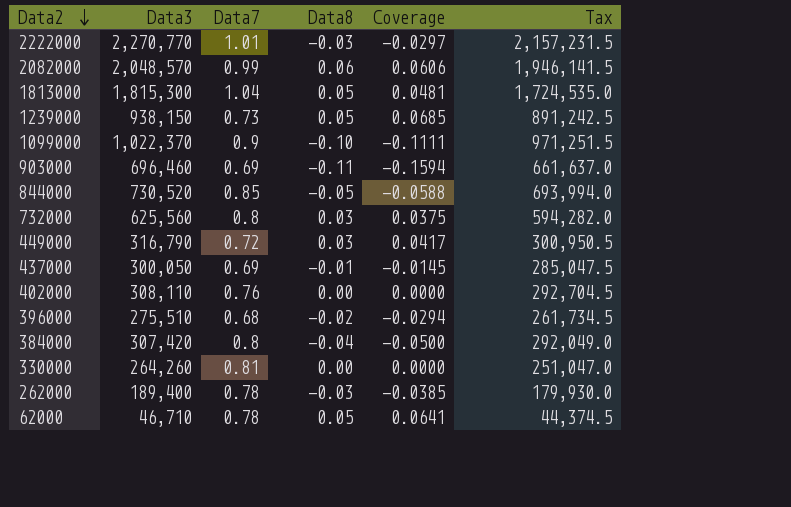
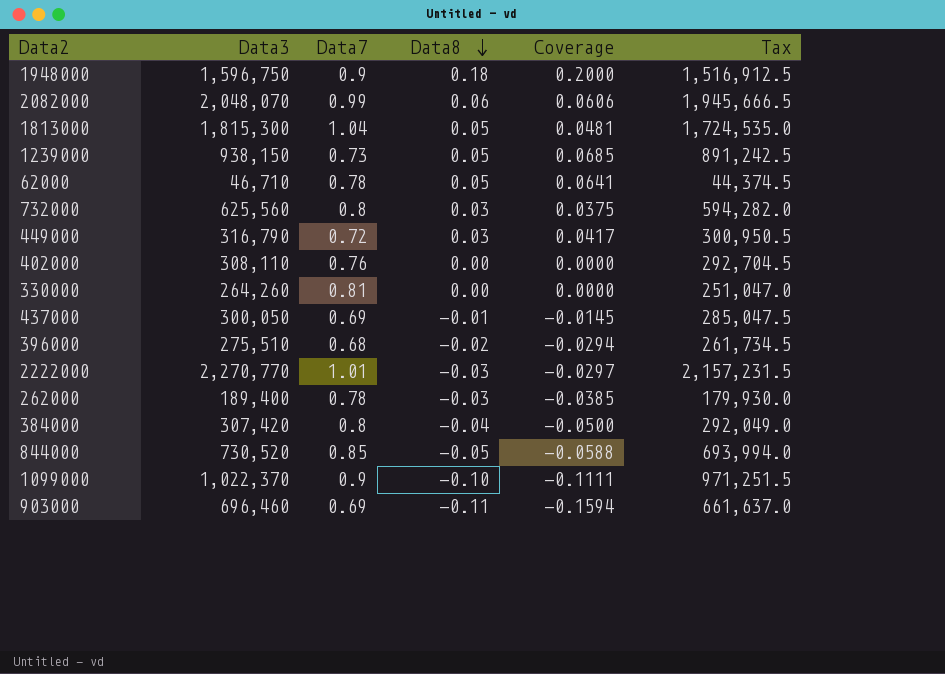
row order: Data2 descending -> Data8 descending
row 1948000: none -> 1,596,750 | 0.9 | 0.18 | 0.2000 | 1,516,912.5
2082000 | Data3: 2,048,570 -> 2,048,070
2082000 | Tax: 1,946,141.5 -> 1,945,666.5

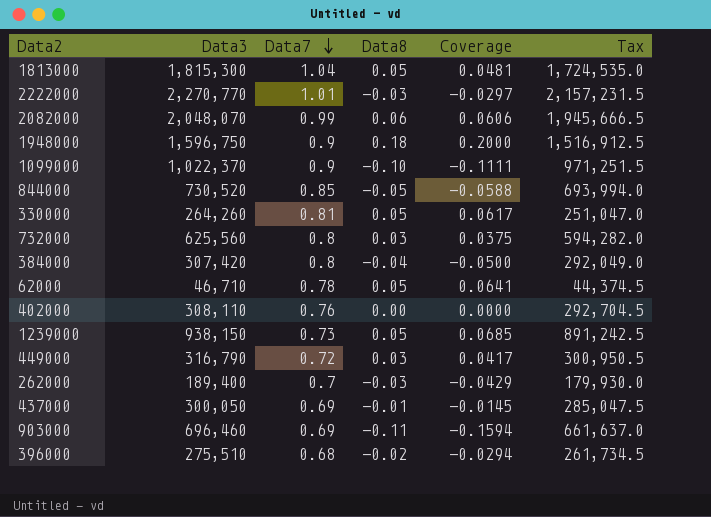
row order: Data8 descending -> Data7 descending
330000 | Data8: 0.00 -> 0.05
330000 | Coverage: 0.0000 -> 0.0617
262000 | Data7: 0.78 -> 0.7
262000 | Coverage: -0.0385 -> -0.0429

